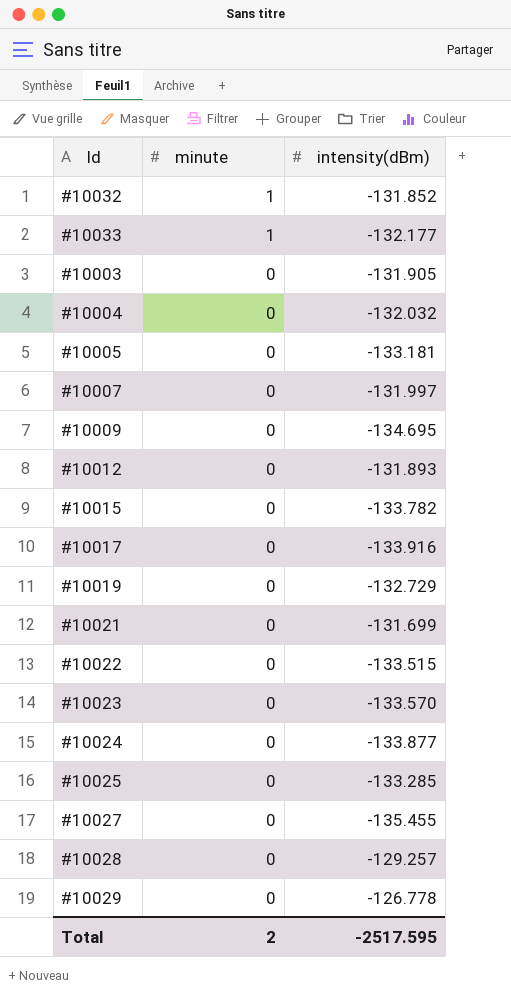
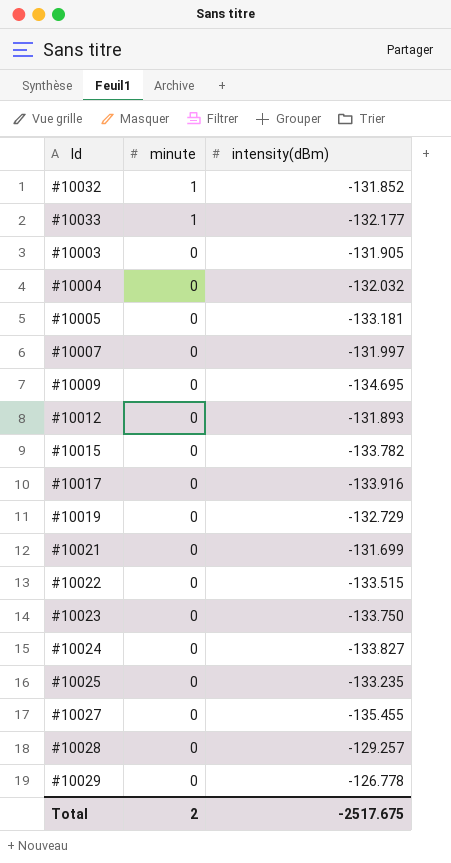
#10023 | intensity(dBm): -133.570 -> -133.750
#10024 | intensity(dBm): -133.877 -> -133.827
#10025 | intensity(dBm): -133.285 -> -133.235
Total | intensity(dBm): -2517.595 -> -2517.675

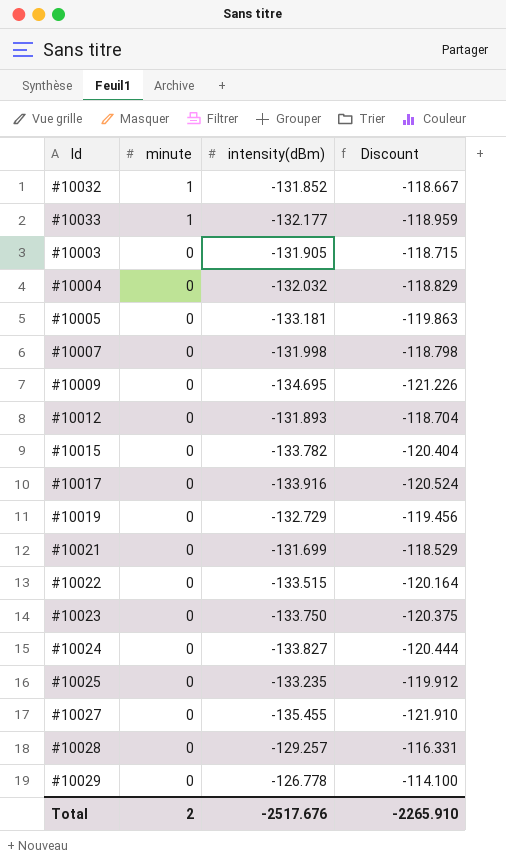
column Discount | formula: none -> [intensity(dBm)] * 0.9
#10007 | intensity(dBm): -131.997 -> -131.998
Total | intensity(dBm): -2517.675 -> -2517.676

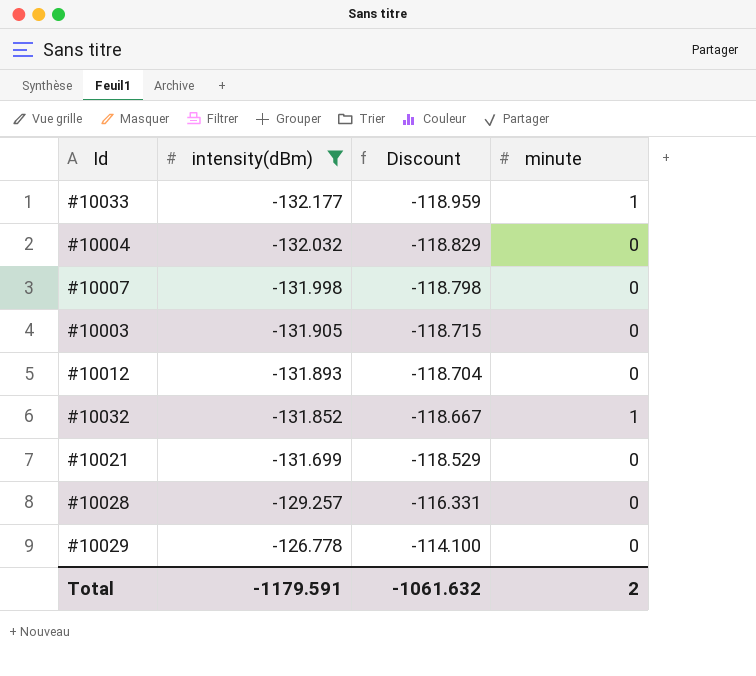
filter: none -> intensity(dBm) >= -132.177
row order: minute descending -> intensity(dBm) ascending
column minute | position: 2 -> 4
Total | intensity(dBm): -2517.676 -> -1179.591
Total | Discount: -2265.910 -> -1061.632

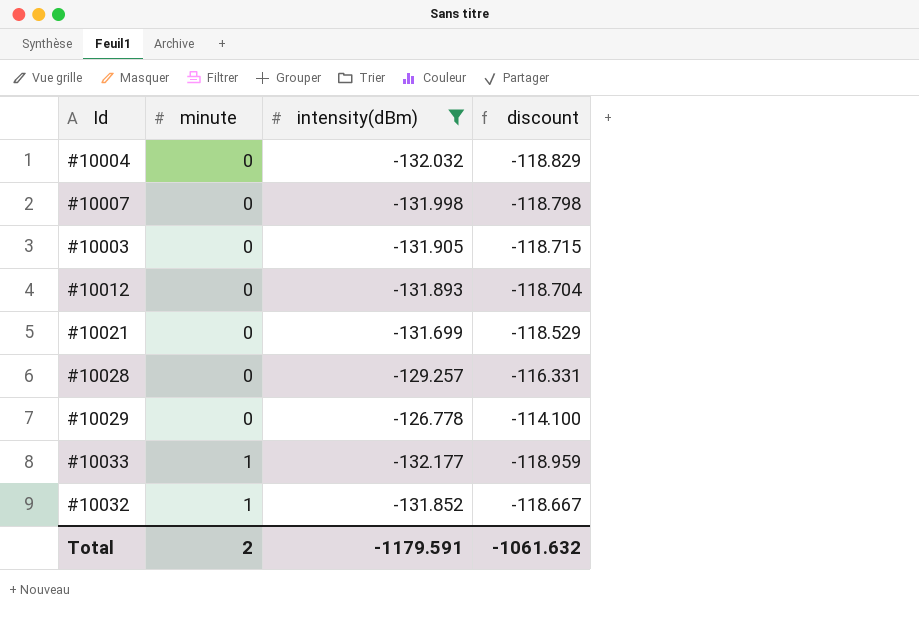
row order: intensity(dBm) ascending -> minute ascending
column minute | position: 4 -> 2
column name: Discount -> discount

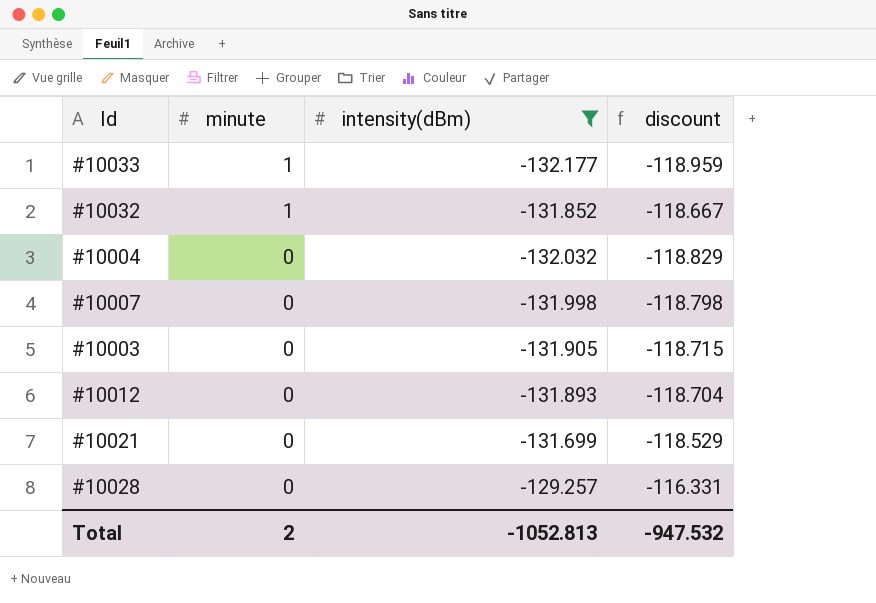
row order: minute ascending -> minute descending
row #10029: 0 | -126.778 | -114.100 -> none
Total | intensity(dBm): -1179.591 -> -1052.813
Total | discount: -1061.632 -> -947.532

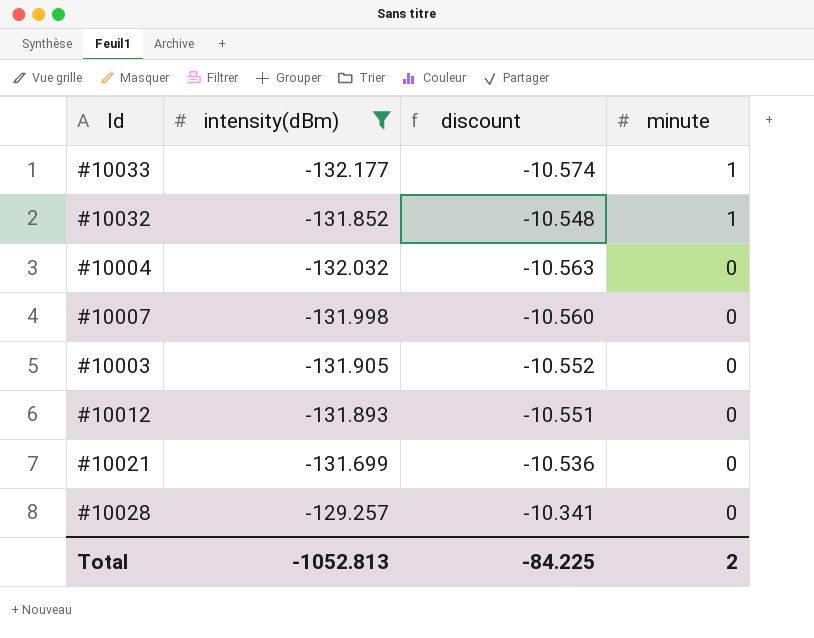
column discount | formula: [intensity(dBm)] * 0.9 -> [intensity(dBm)] * 0.08
column minute | position: 2 -> 4
Total | discount: -947.532 -> -84.225

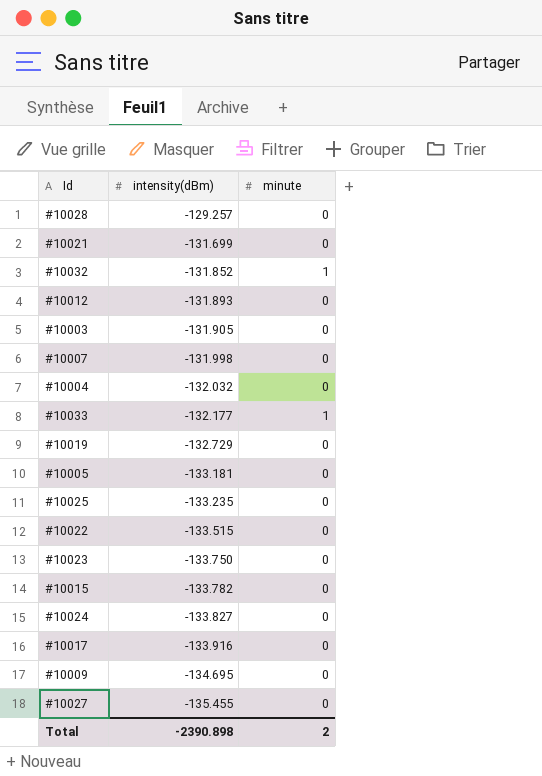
filter: intensity(dBm) >= -132.177 -> none
row order: minute descending -> intensity(dBm) descending
column discount | formula: [intensity(dBm)] * 0.08 -> none
Total | intensity(dBm): -1052.813 -> -2390.898

